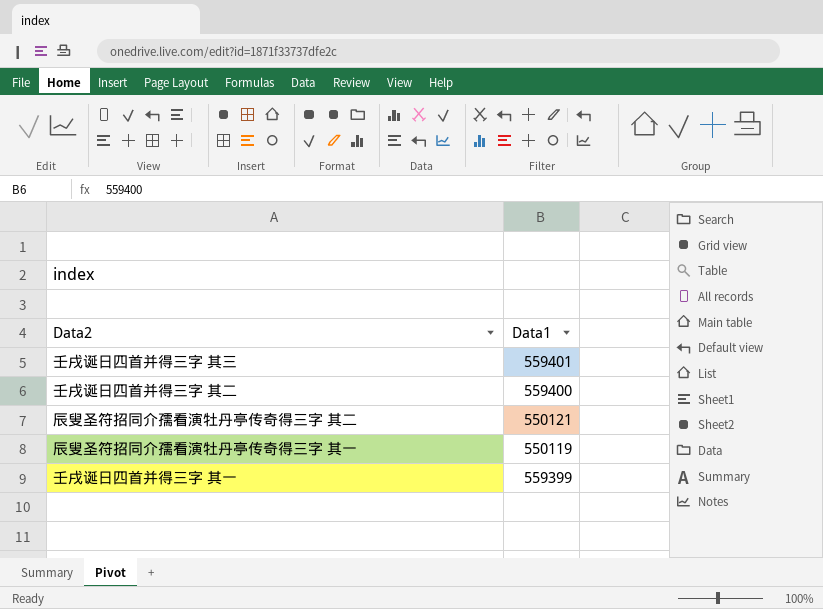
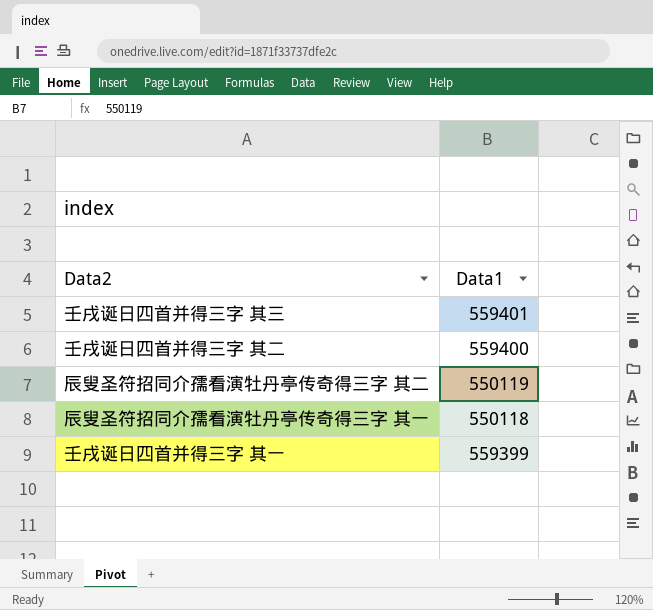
辰叟圣符招同介孺看演牡丹亭传奇得三字 其二 | Data1: 550121 -> 550119
辰叟圣符招同介孺看演牡丹亭传奇得三字 其一 | Data1: 550119 -> 550118

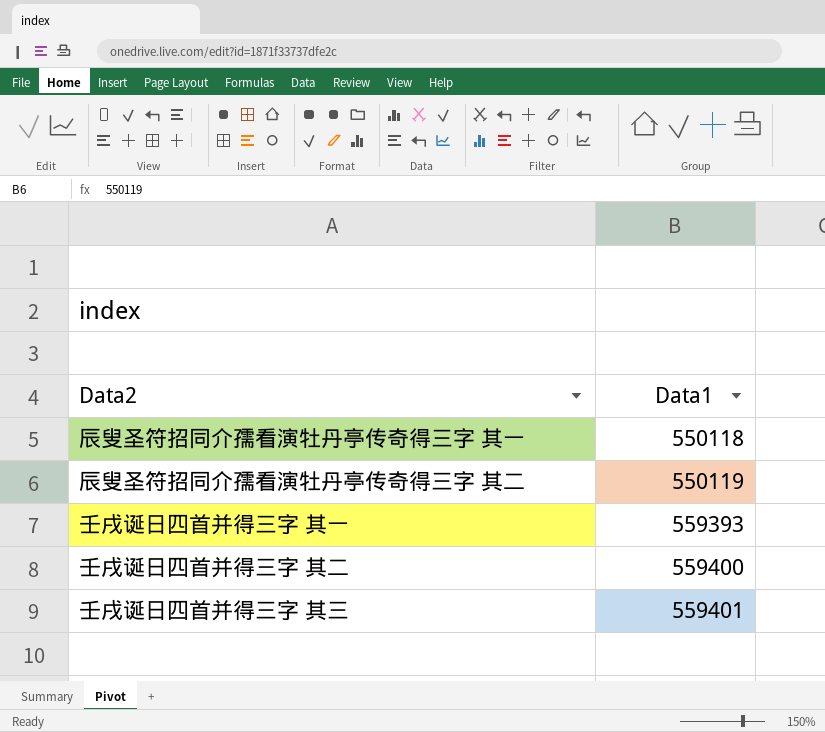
row order: none -> Data1 ascending
壬戌诞日四首并得三字 其一 | Data1: 559399 -> 559393

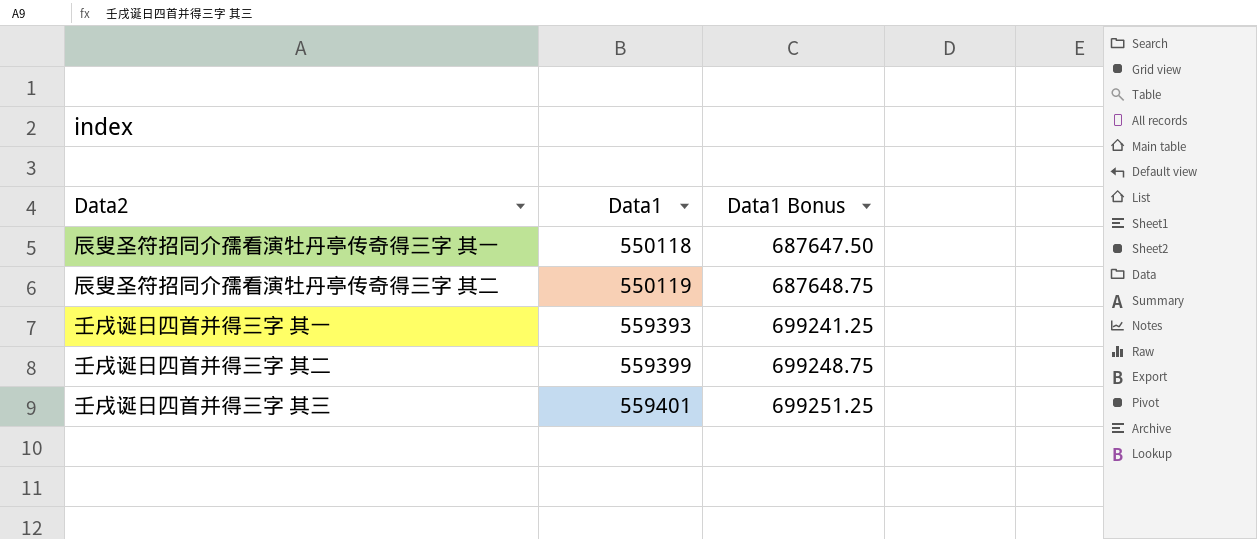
column Data1 Bonus | formula: none -> [Data1] * 1.25
壬戌诞日四首并得三字 其二 | Data1: 559400 -> 559399

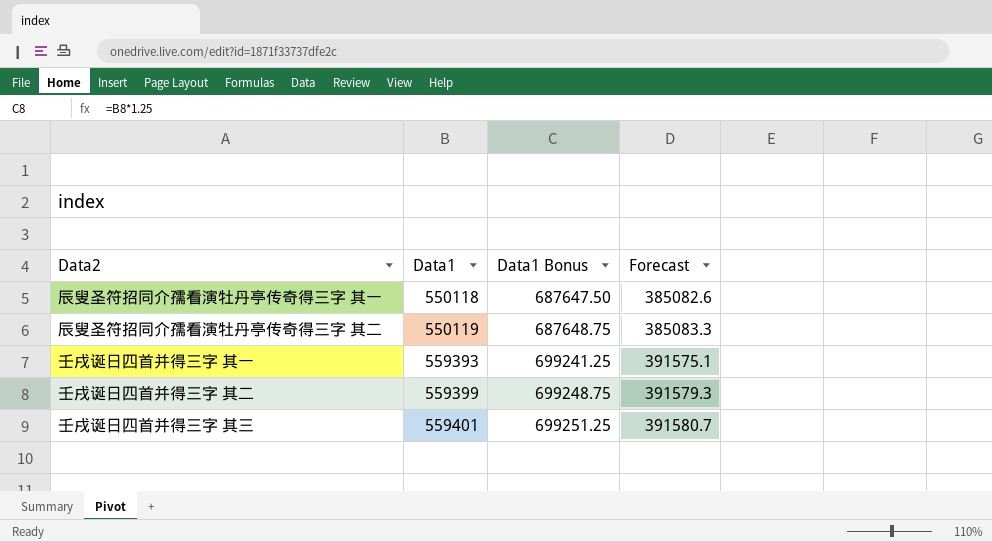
column Forecast | formula: none -> [Data1] * 0.7

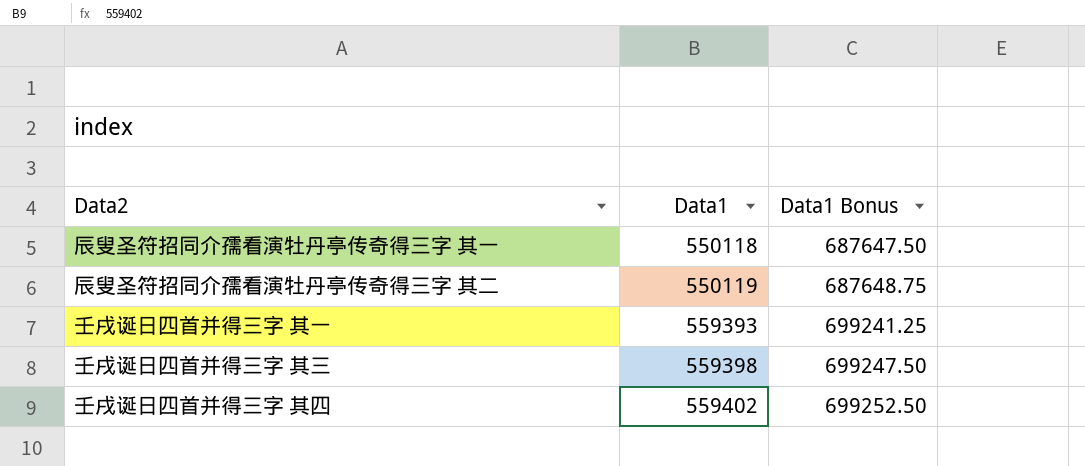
column Forecast | formula: [Data1] * 0.7 -> none
row 壬戌诞日四首并得三字 其二: 559399 | 699248.75 | 391579.3 -> none
壬戌诞日四首并得三字 其三 | Data1: 559401 -> 559398
壬戌诞日四首并得三字 其三 | Data1 Bonus: 699251.25 -> 699247.50
row 壬戌诞日四首并得三字 其四: none -> 559402 | 699252.50

